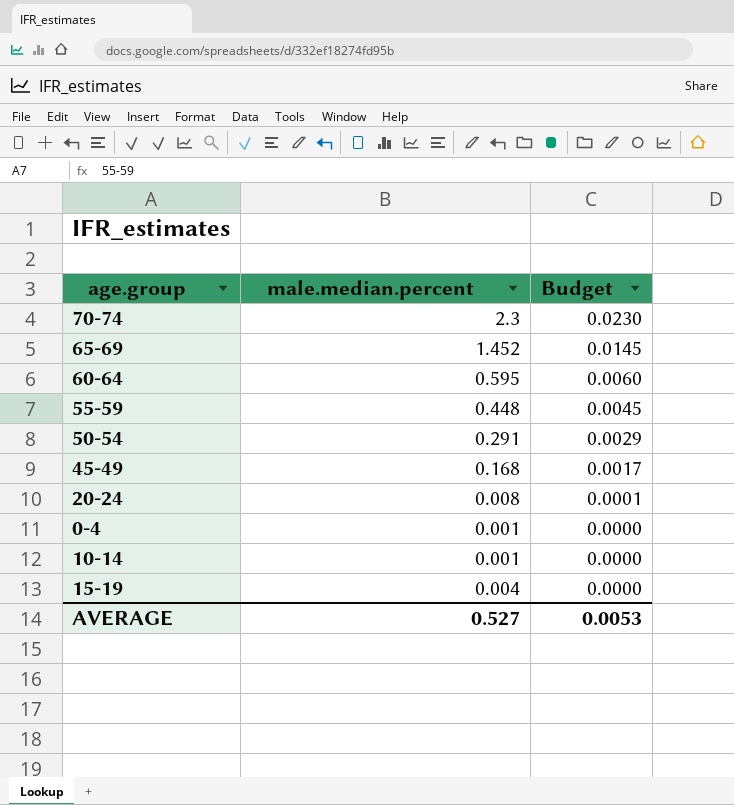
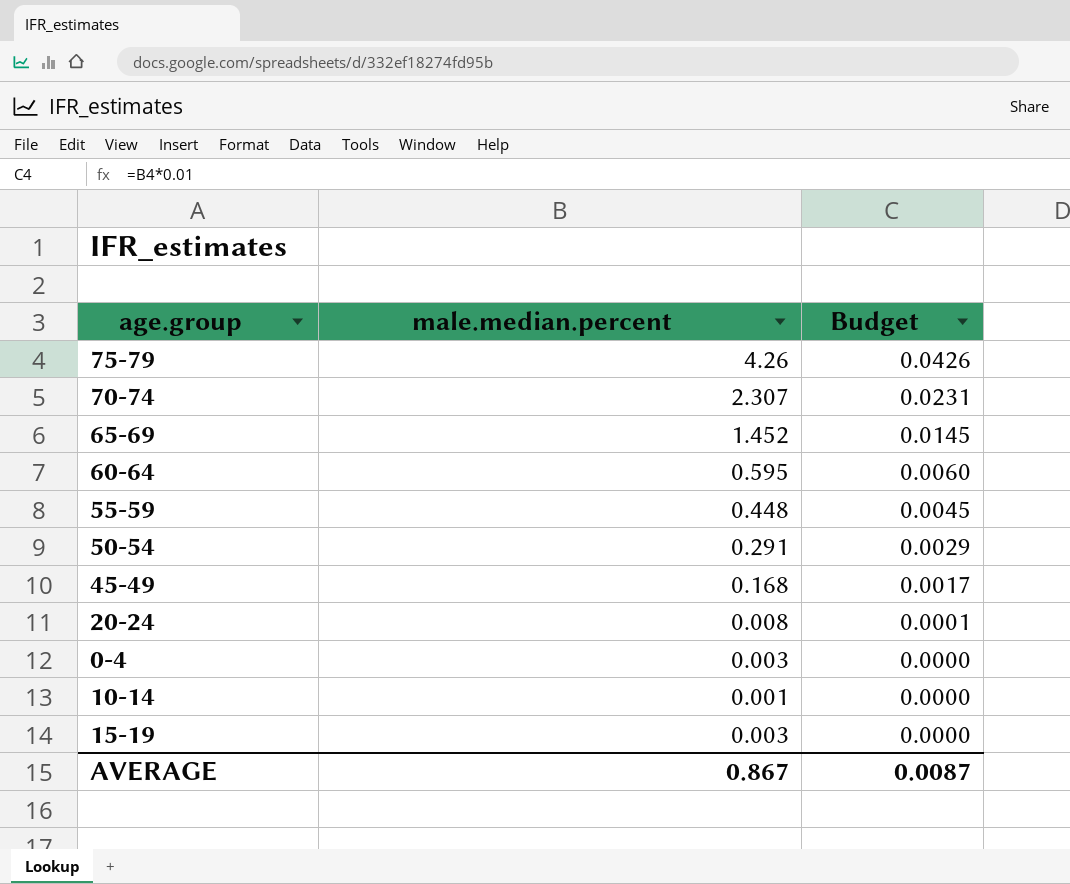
row 75-79: none -> 4.26 | 0.0426
70-74 | male.median.percent: 2.3 -> 2.307
70-74 | Budget: 0.0230 -> 0.0231
0-4 | male.median.percent: 0.001 -> 0.003
15-19 | male.median.percent: 0.004 -> 0.003
AVERAGE | male.median.percent: 0.527 -> 0.867
AVERAGE | Budget: 0.0053 -> 0.0087

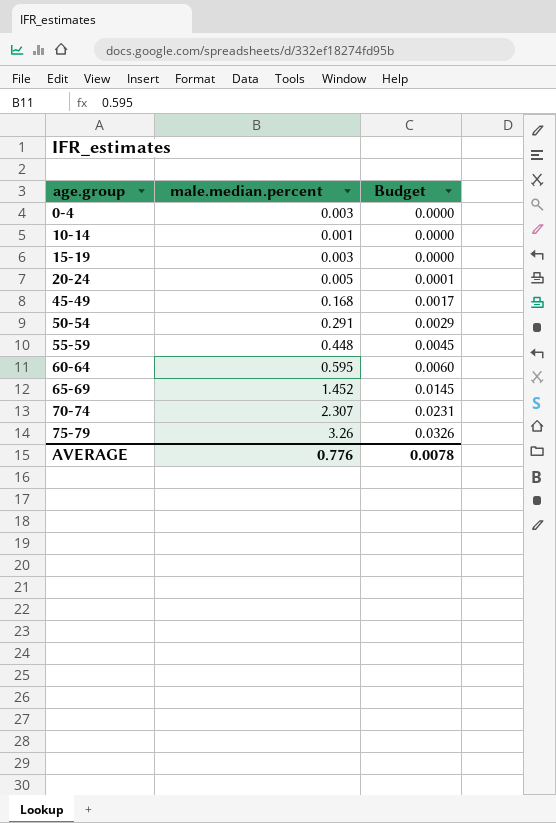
row order: Budget descending -> age.group ascending
20-24 | male.median.percent: 0.008 -> 0.005
75-79 | male.median.percent: 4.26 -> 3.26
75-79 | Budget: 0.0426 -> 0.0326
AVERAGE | male.median.percent: 0.867 -> 0.776
AVERAGE | Budget: 0.0087 -> 0.0078

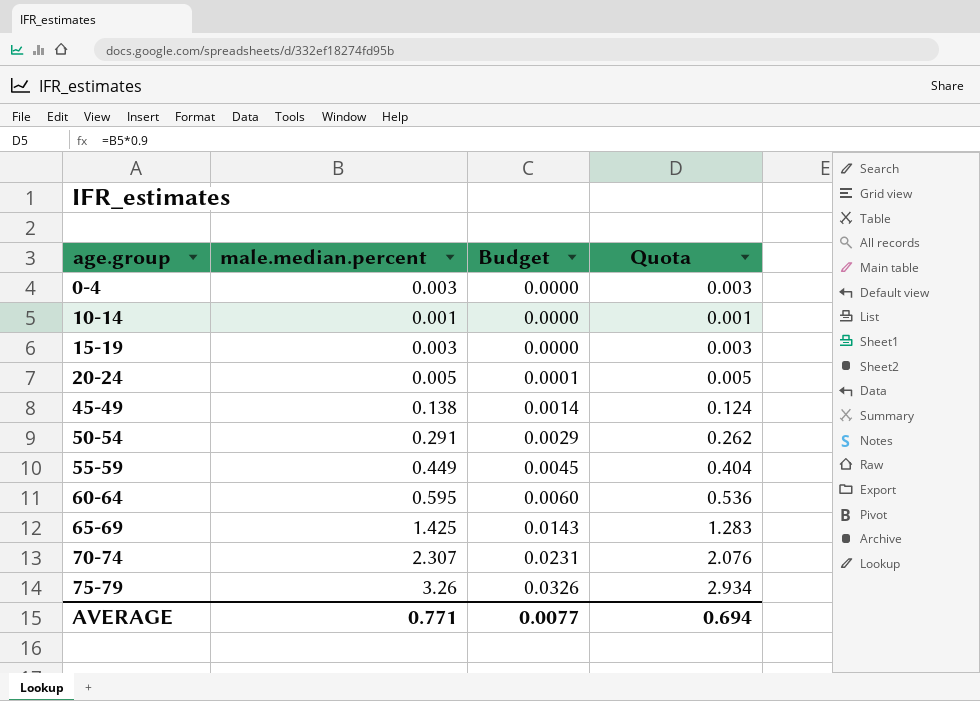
column Quota | formula: none -> [male.median.percent] * 0.9
45-49 | male.median.percent: 0.168 -> 0.138
45-49 | Budget: 0.0017 -> 0.0014
55-59 | male.median.percent: 0.448 -> 0.449
65-69 | male.median.percent: 1.452 -> 1.425
65-69 | Budget: 0.0145 -> 0.0143
AVERAGE | male.median.percent: 0.776 -> 0.771
AVERAGE | Budget: 0.0078 -> 0.0077

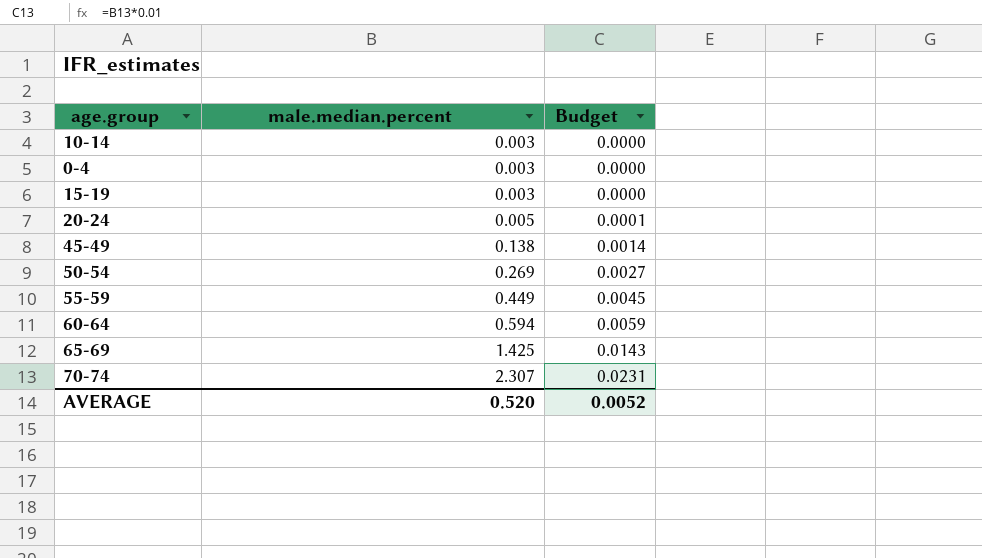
row order: age.group ascending -> male.median.percent ascending
column Quota | formula: [male.median.percent] * 0.9 -> none
row 75-79: 3.26 | 0.0326 | 2.934 -> none
10-14 | male.median.percent: 0.001 -> 0.003
50-54 | male.median.percent: 0.291 -> 0.269
50-54 | Budget: 0.0029 -> 0.0027
60-64 | male.median.percent: 0.595 -> 0.594
60-64 | Budget: 0.0060 -> 0.0059
AVERAGE | male.median.percent: 0.771 -> 0.520
AVERAGE | Budget: 0.0077 -> 0.0052

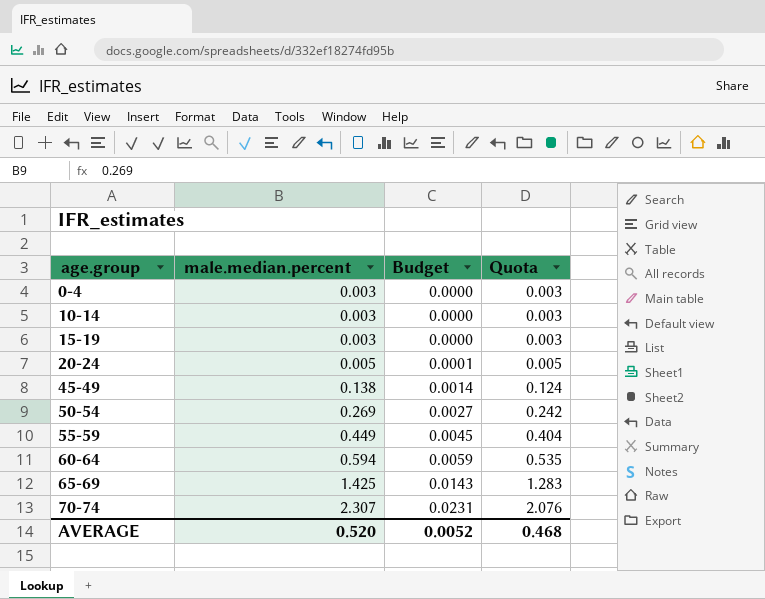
row order: male.median.percent ascending -> age.group ascending
column Quota | formula: none -> [male.median.percent] * 0.9

